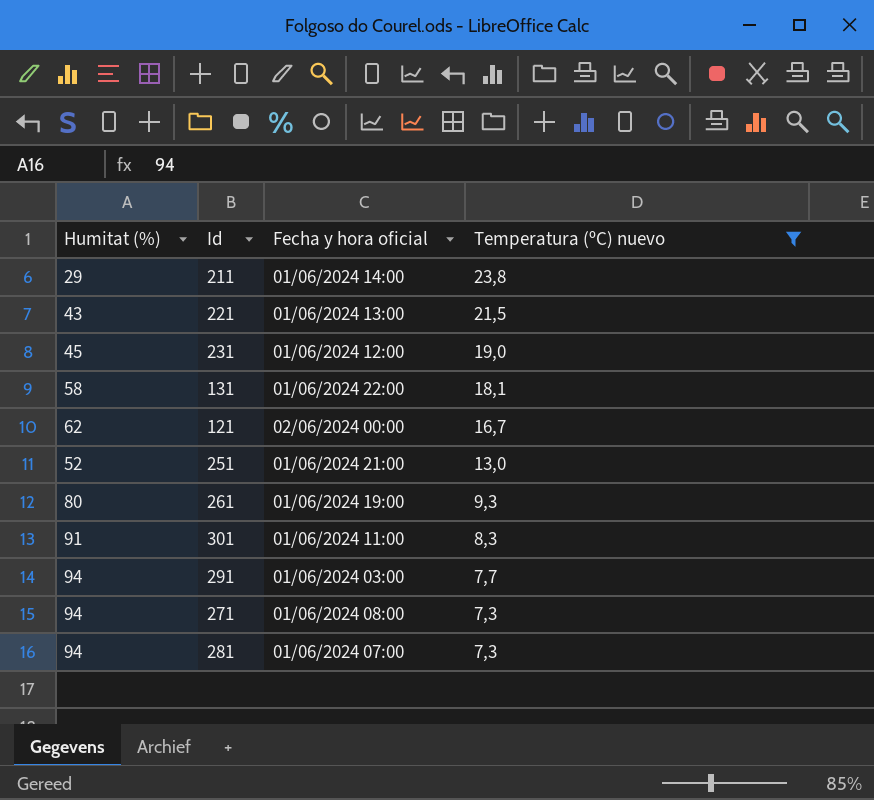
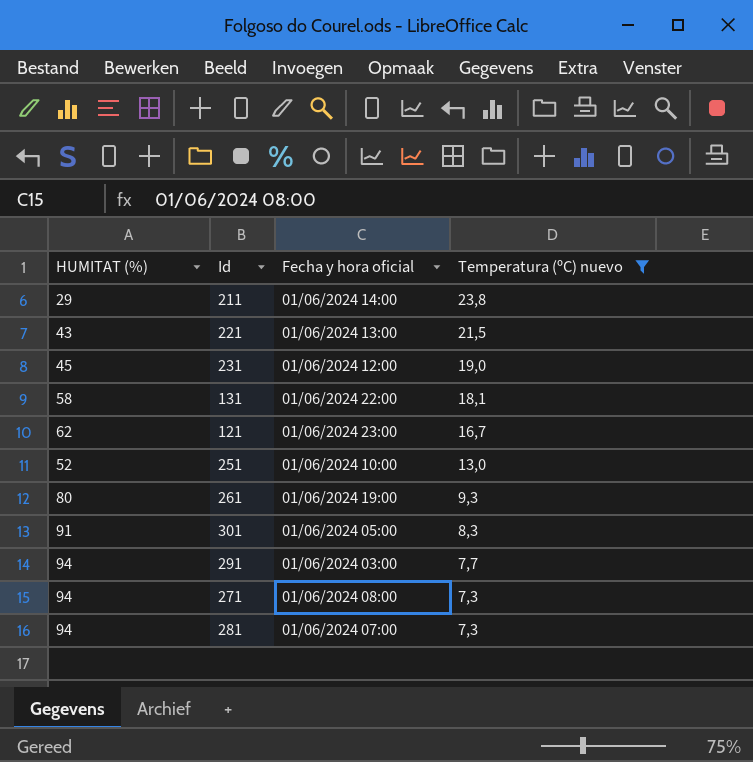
column name: Humitat (%) -> HUMITAT (%)
121 | Fecha y hora oficial: 02/06/2024 00:00 -> 01/06/2024 23:00
251 | Fecha y hora oficial: 01/06/2024 21:00 -> 01/06/2024 10:00
301 | Fecha y hora oficial: 01/06/2024 11:00 -> 01/06/2024 05:00

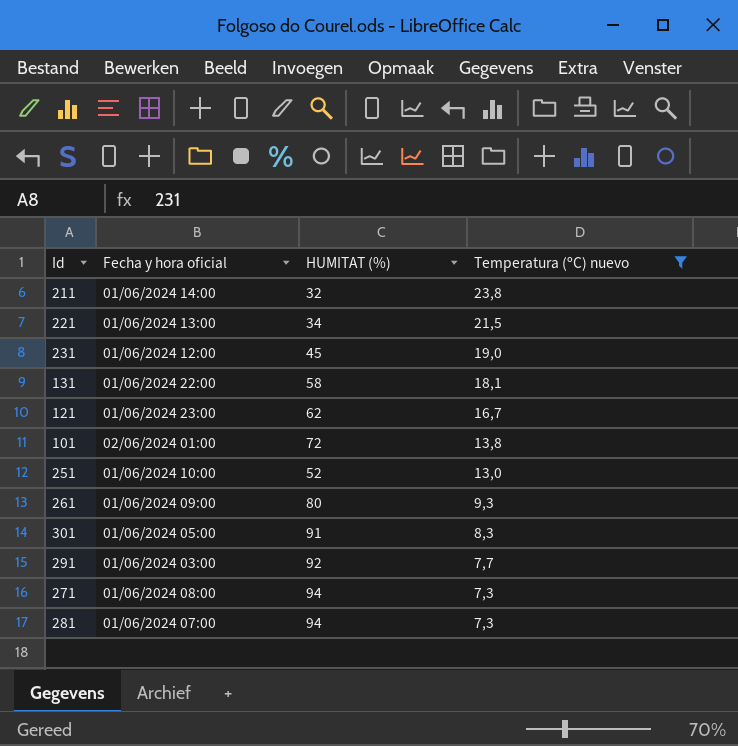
column HUMITAT (%) | position: 1 -> 3
211 | HUMITAT (%): 29 -> 32
221 | HUMITAT (%): 43 -> 34
row 101: none -> 02/06/2024 01:00 | 72 | 13,8
261 | Fecha y hora oficial: 01/06/2024 19:00 -> 01/06/2024 09:00
291 | HUMITAT (%): 94 -> 92

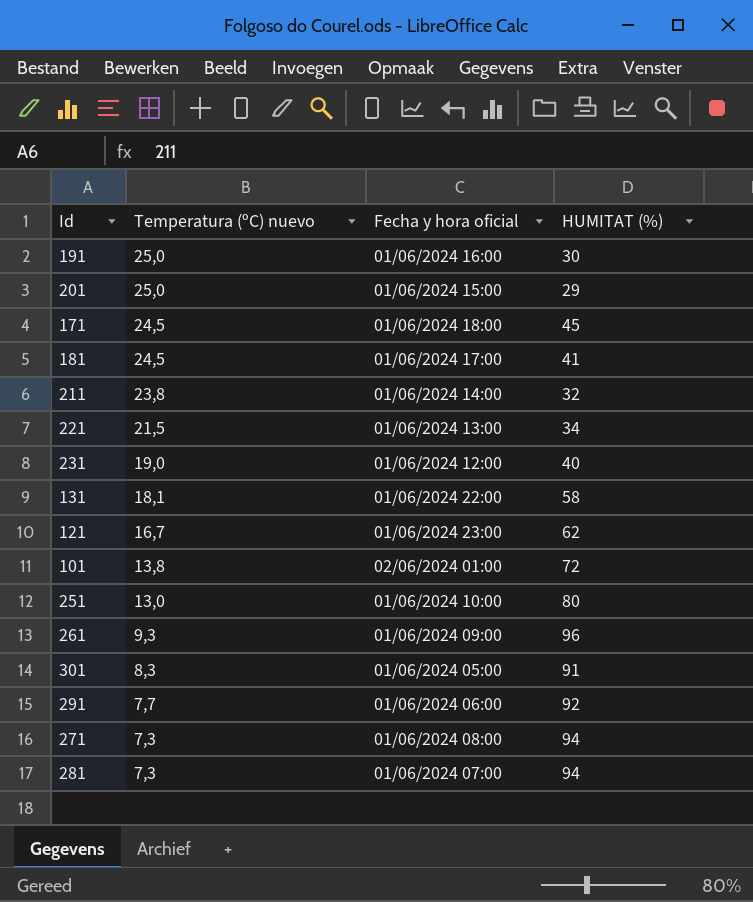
filter: Temperatura (ºC) nuevo <= 23,8 -> none
column Temperatura (ºC) nuevo | position: 4 -> 2
231 | HUMITAT (%): 45 -> 40
251 | HUMITAT (%): 52 -> 80
261 | HUMITAT (%): 80 -> 96
291 | Fecha y hora oficial: 01/06/2024 03:00 -> 01/06/2024 06:00

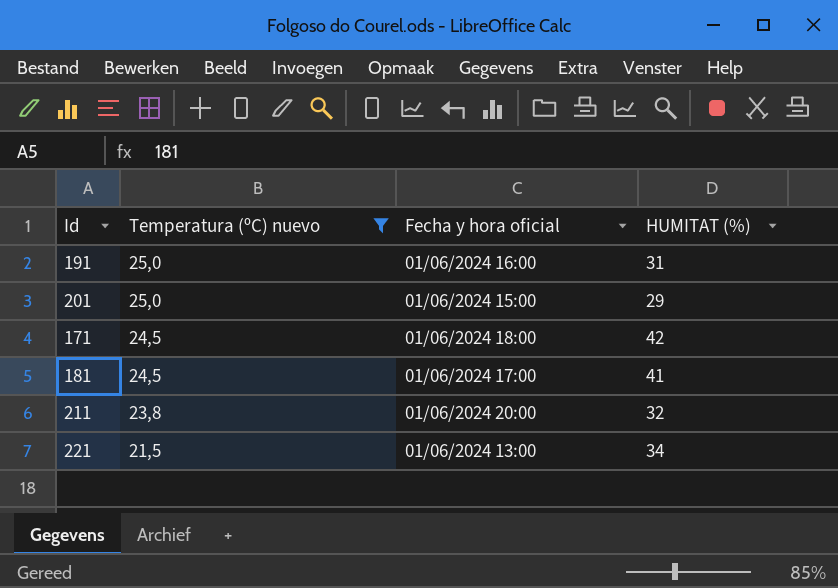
filter: none -> Temperatura (ºC) nuevo >= 21,5
191 | HUMITAT (%): 30 -> 31
171 | HUMITAT (%): 45 -> 42
211 | Fecha y hora oficial: 01/06/2024 14:00 -> 01/06/2024 20:00

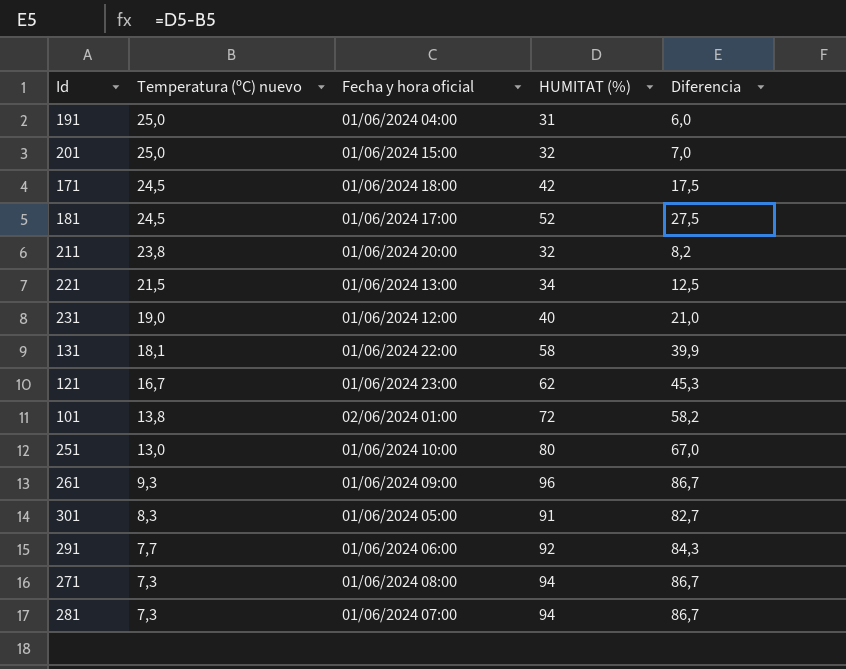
filter: Temperatura (ºC) nuevo >= 21,5 -> none
column Diferencia | formula: none -> [HUMITAT (%)] - [Temperatura (ºC) nuevo]
191 | Fecha y hora oficial: 01/06/2024 16:00 -> 01/06/2024 04:00
201 | HUMITAT (%): 29 -> 32
181 | HUMITAT (%): 41 -> 52

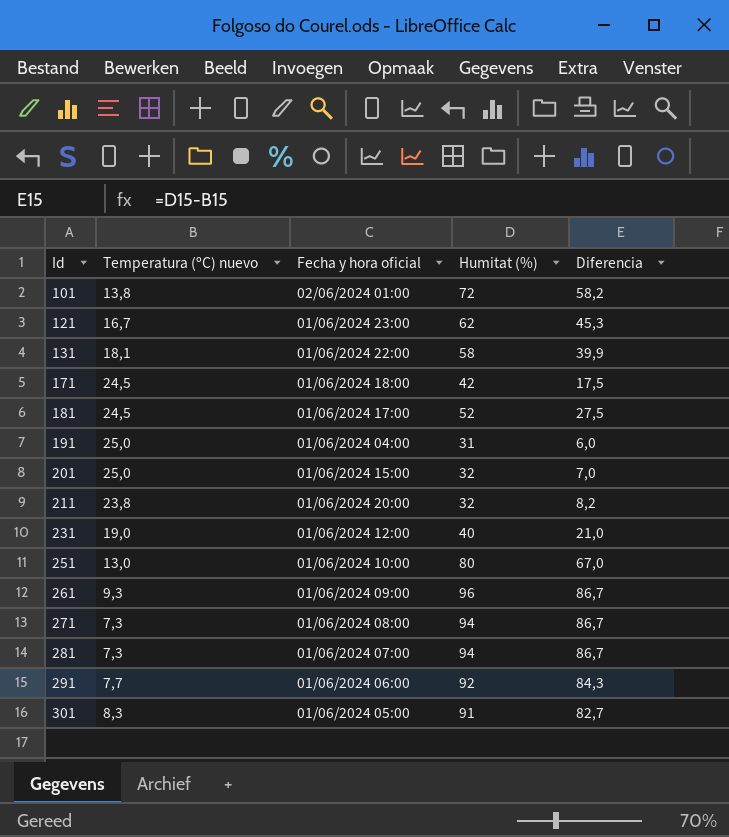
row order: Temperatura (ºC) nuevo descending -> Id ascending
column name: HUMITAT (%) -> Humitat (%)
row 221: 21,5 | 01/06/2024 13:00 | 34 | 12,5 -> none

